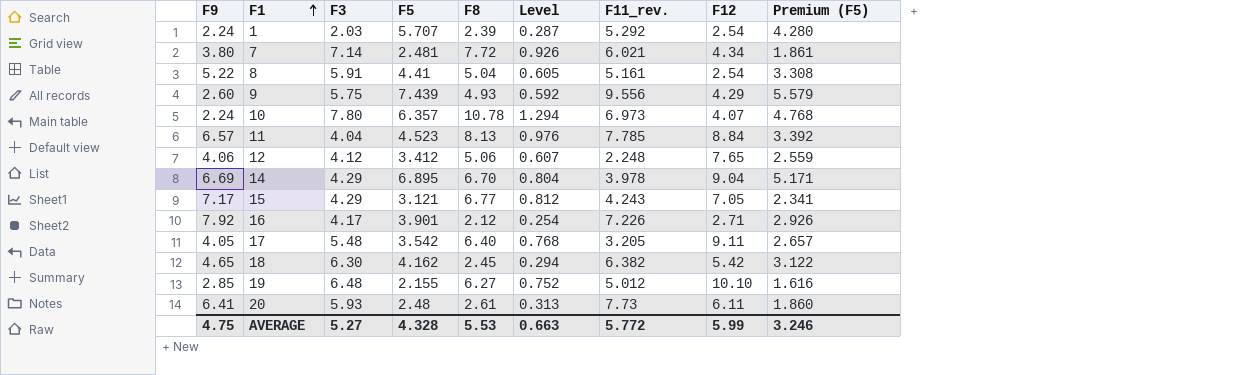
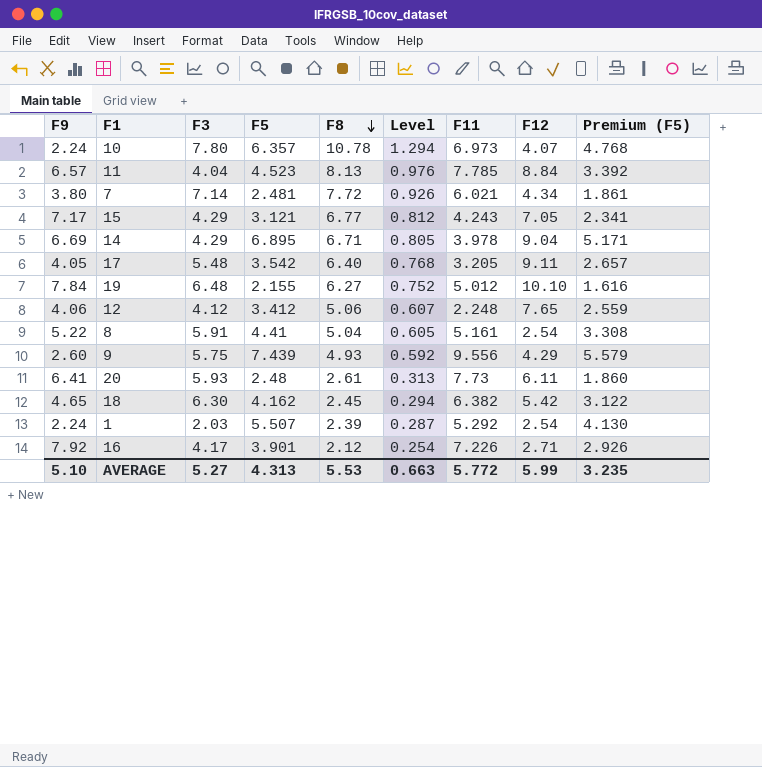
row order: F1 ascending -> F8 descending
column name: F11_rev. -> F11
14 | F8: 6.70 -> 6.71
14 | Level: 0.804 -> 0.805
19 | F9: 2.85 -> 7.84
1 | F5: 5.707 -> 5.507
1 | Premium (F5): 4.280 -> 4.130
AVERAGE | F9: 4.75 -> 5.10
AVERAGE | F5: 4.328 -> 4.313
AVERAGE | Premium (F5): 3.246 -> 3.235

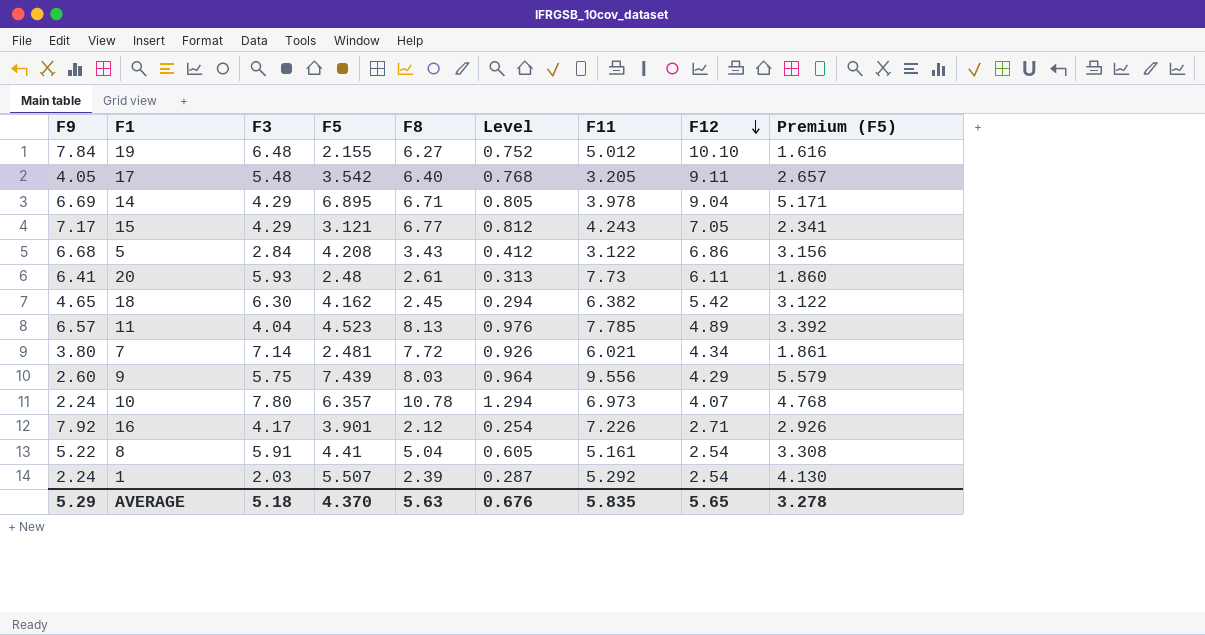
row order: F8 descending -> F12 descending
row 12: 4.06 | 4.12 | 3.412 | 5.06 | 0.607 | 2.248 | 7.65 | 2.559 -> none
row 5: none -> 6.68 | 2.84 | 4.208 | 3.43 | 0.412 | 3.122 | 6.86 | 3.156
11 | F12: 8.84 -> 4.89
9 | F8: 4.93 -> 8.03
9 | Level: 0.592 -> 0.964
AVERAGE | F9: 5.10 -> 5.29
AVERAGE | F3: 5.27 -> 5.18
AVERAGE | F5: 4.313 -> 4.370
AVERAGE | F8: 5.53 -> 5.63
AVERAGE | Level: 0.663 -> 0.676
AVERAGE | F11: 5.772 -> 5.835
AVERAGE | F12: 5.99 -> 5.65
AVERAGE | Premium (F5): 3.235 -> 3.278

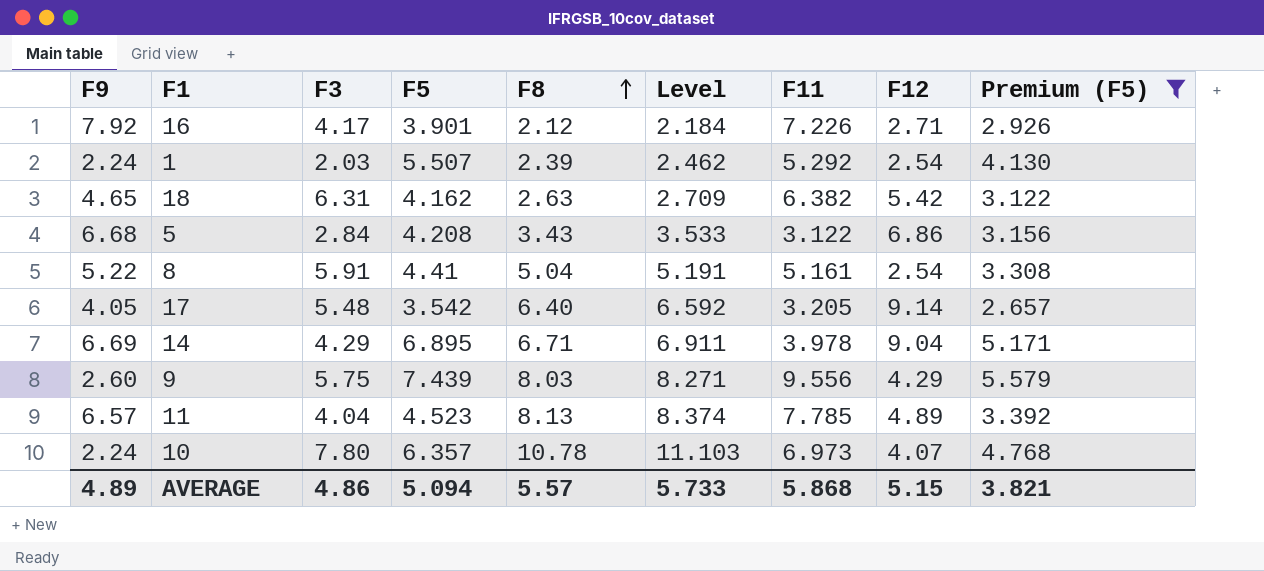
filter: none -> Premium (F5) >= 2.657
row order: F12 descending -> F8 ascending
column Level | formula: [F8] * 0.12 -> [F8] * 1.03
18 | F3: 6.30 -> 6.31
18 | F8: 2.45 -> 2.63
17 | F12: 9.11 -> 9.14
AVERAGE | F9: 5.29 -> 4.89
AVERAGE | F3: 5.18 -> 4.86
AVERAGE | F5: 4.370 -> 5.094
AVERAGE | F8: 5.63 -> 5.57
AVERAGE | Level: 0.676 -> 5.733
AVERAGE | F11: 5.835 -> 5.868
AVERAGE | F12: 5.65 -> 5.15
AVERAGE | Premium (F5): 3.278 -> 3.821

